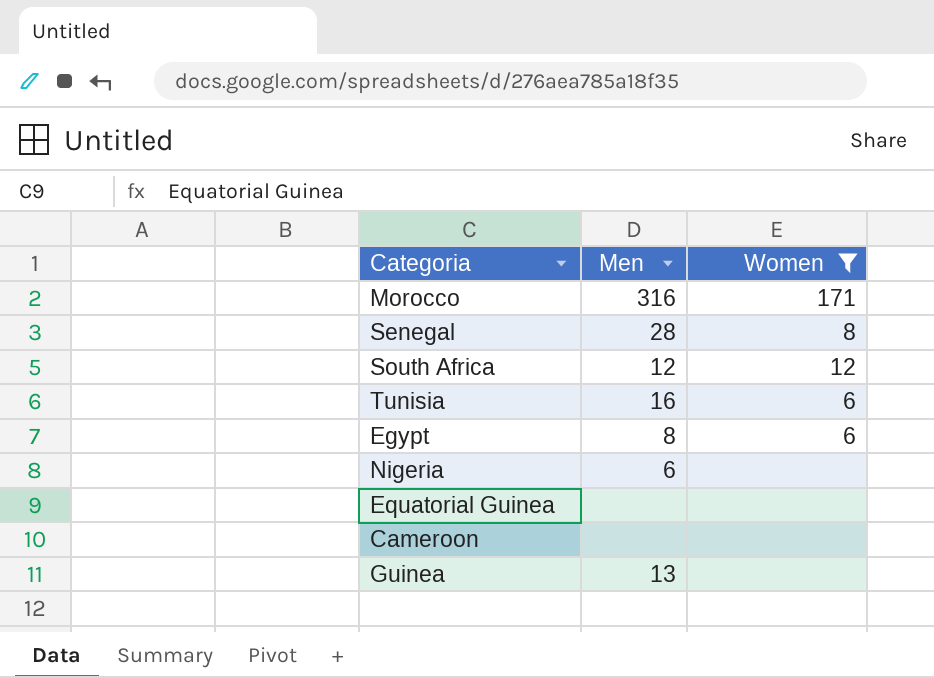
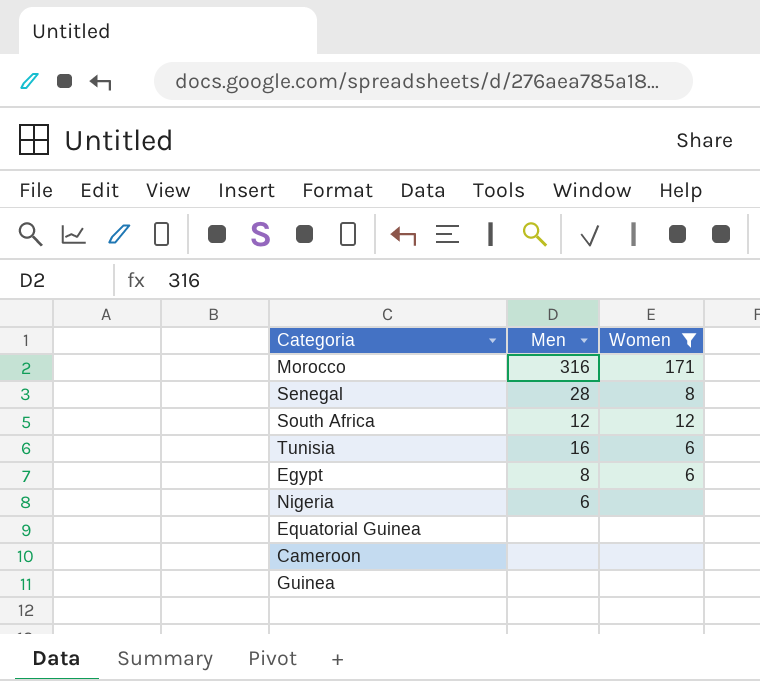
Guinea | Men: 13 -> none

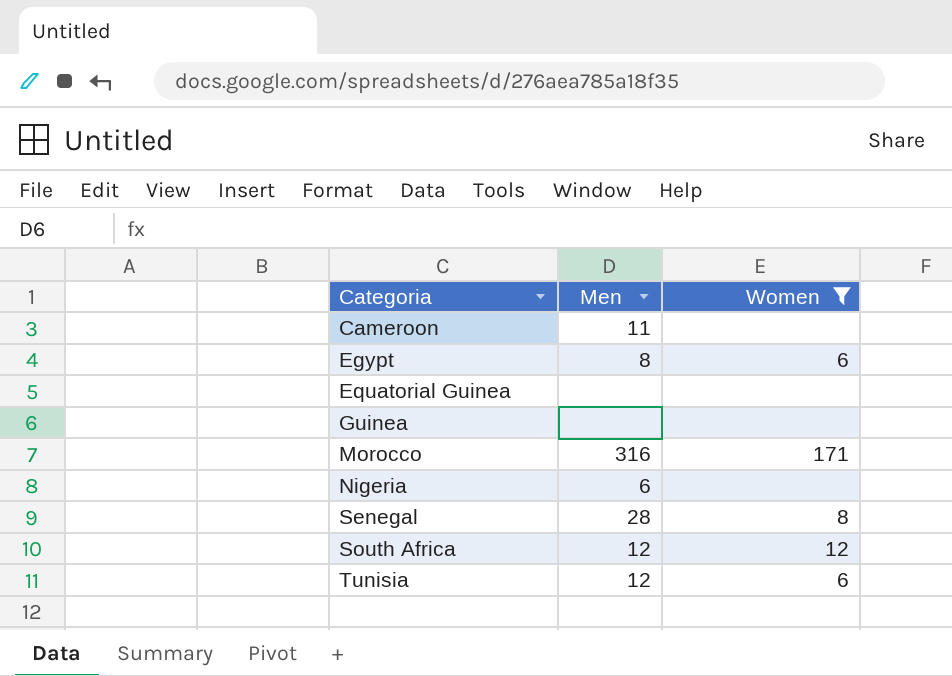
row order: none -> Categoria ascending
Cameroon | Men: none -> 11
Tunisia | Men: 16 -> 12

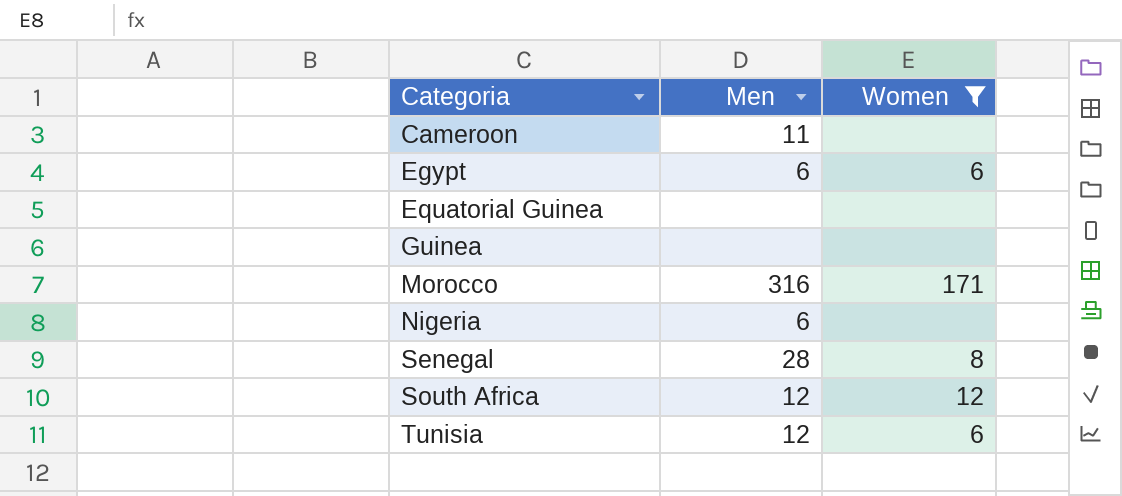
Egypt | Men: 8 -> 6

